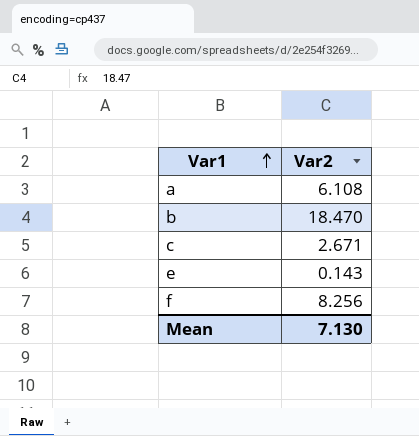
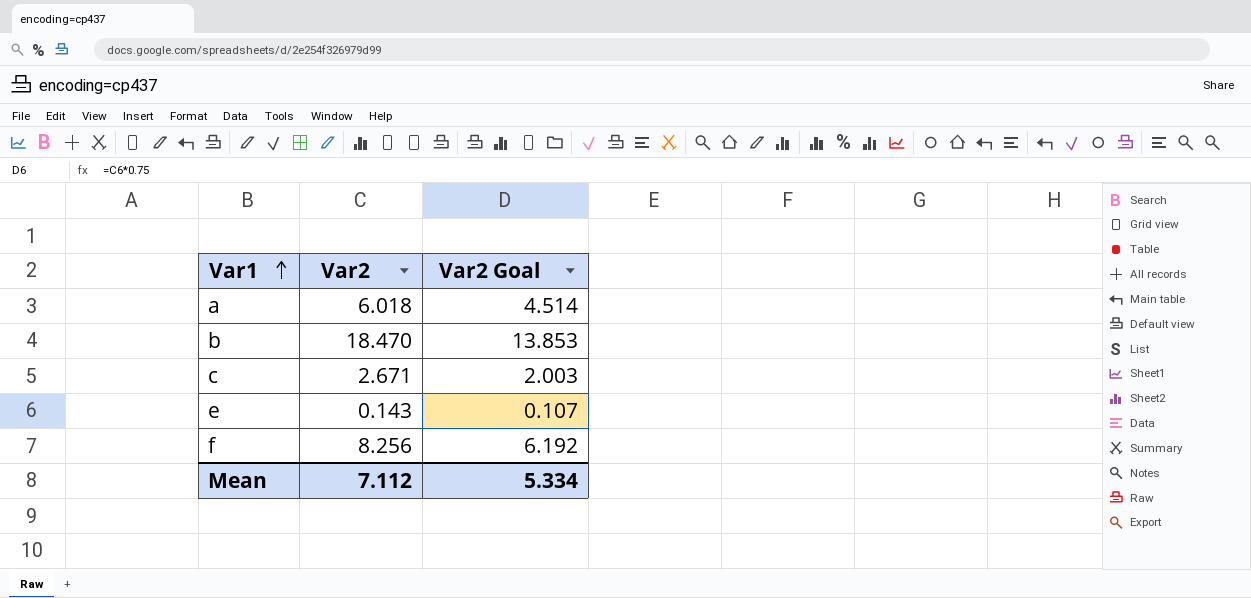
column Var2 Goal | formula: none -> [Var2] * 0.75
a | Var2: 6.108 -> 6.018
Mean | Var2: 7.130 -> 7.112

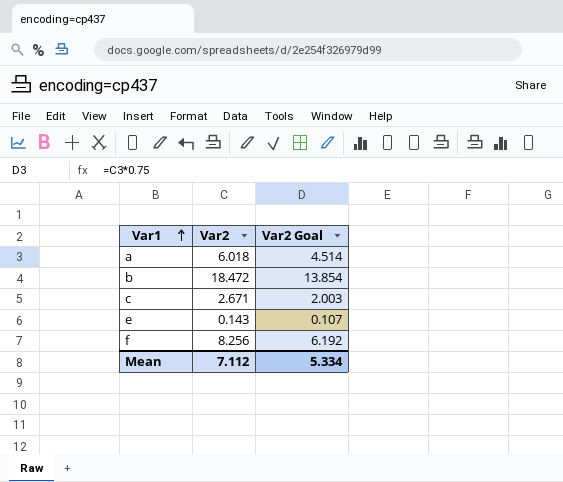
b | Var2: 18.470 -> 18.472
b | Var2 Goal: 13.853 -> 13.854

